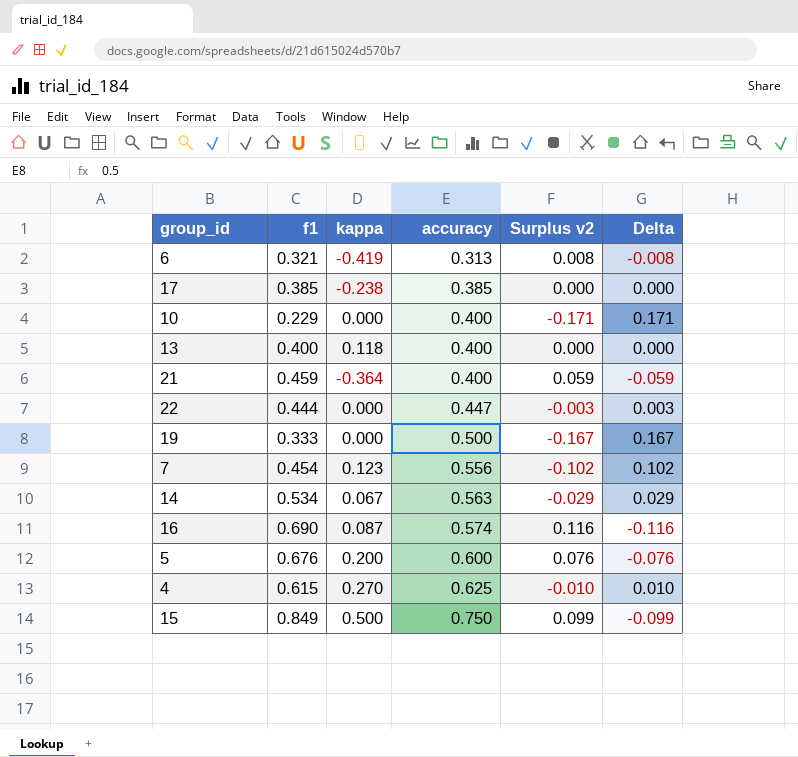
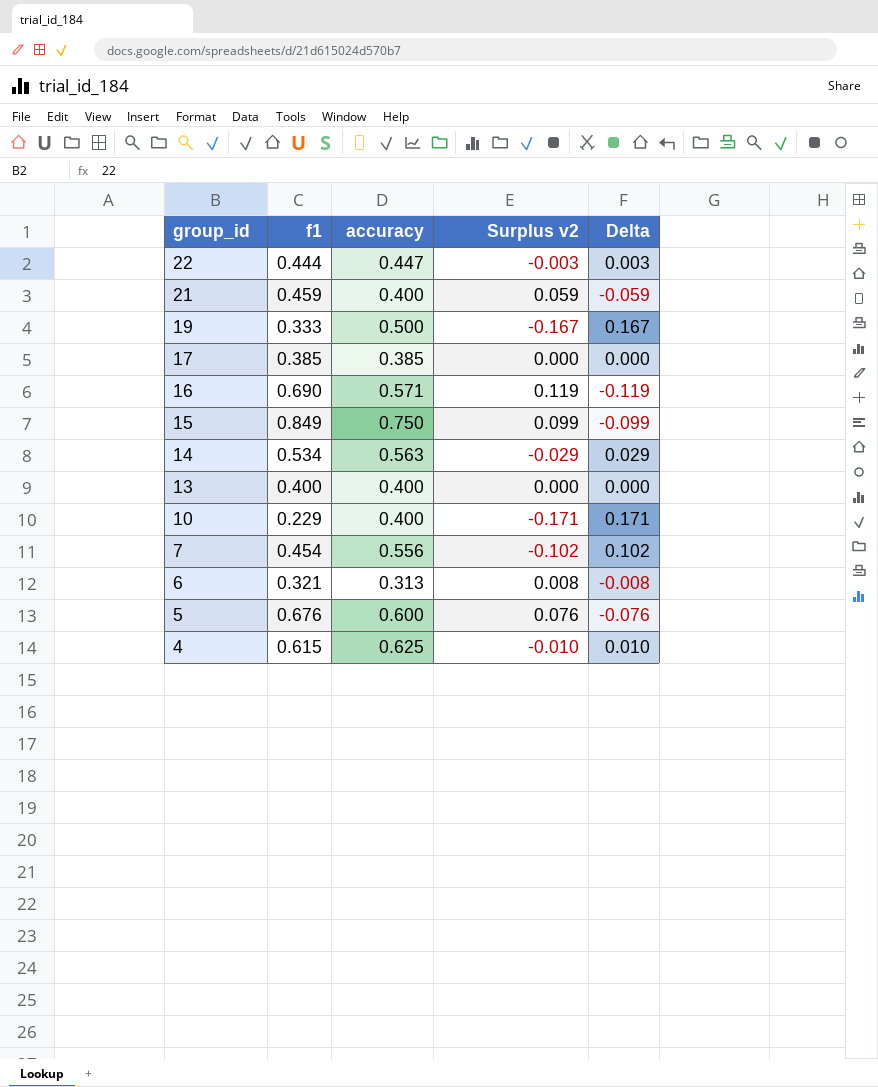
row order: accuracy ascending -> group_id descending
column kappa | position: 3 -> none
16 | accuracy: 0.574 -> 0.571
16 | Surplus v2: 0.116 -> 0.119
16 | Delta: -0.116 -> -0.119

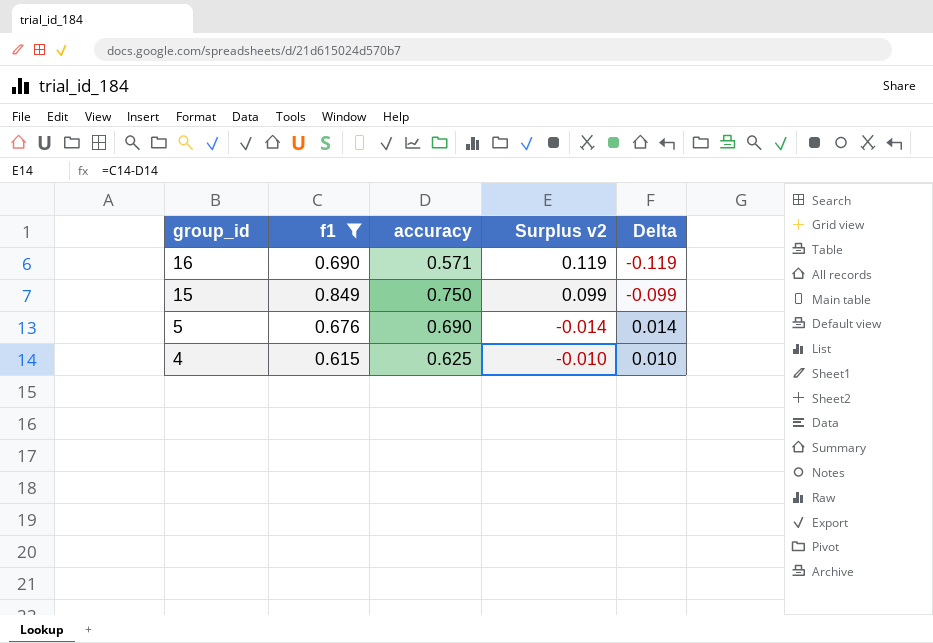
filter: none -> f1 >= 0.615
5 | accuracy: 0.600 -> 0.690
5 | Surplus v2: 0.076 -> -0.014
5 | Delta: -0.076 -> 0.014

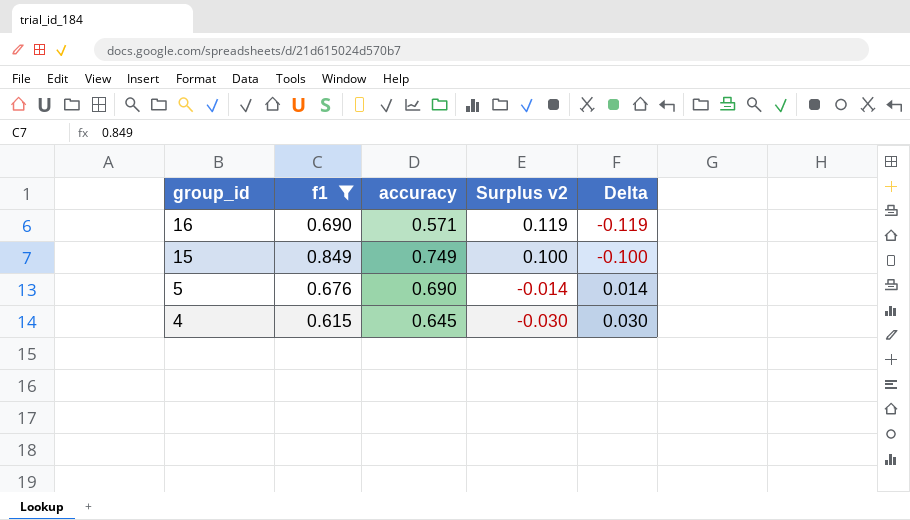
15 | accuracy: 0.750 -> 0.749
15 | Surplus v2: 0.099 -> 0.100
15 | Delta: -0.099 -> -0.100
4 | accuracy: 0.625 -> 0.645
4 | Surplus v2: -0.010 -> -0.030
4 | Delta: 0.010 -> 0.030

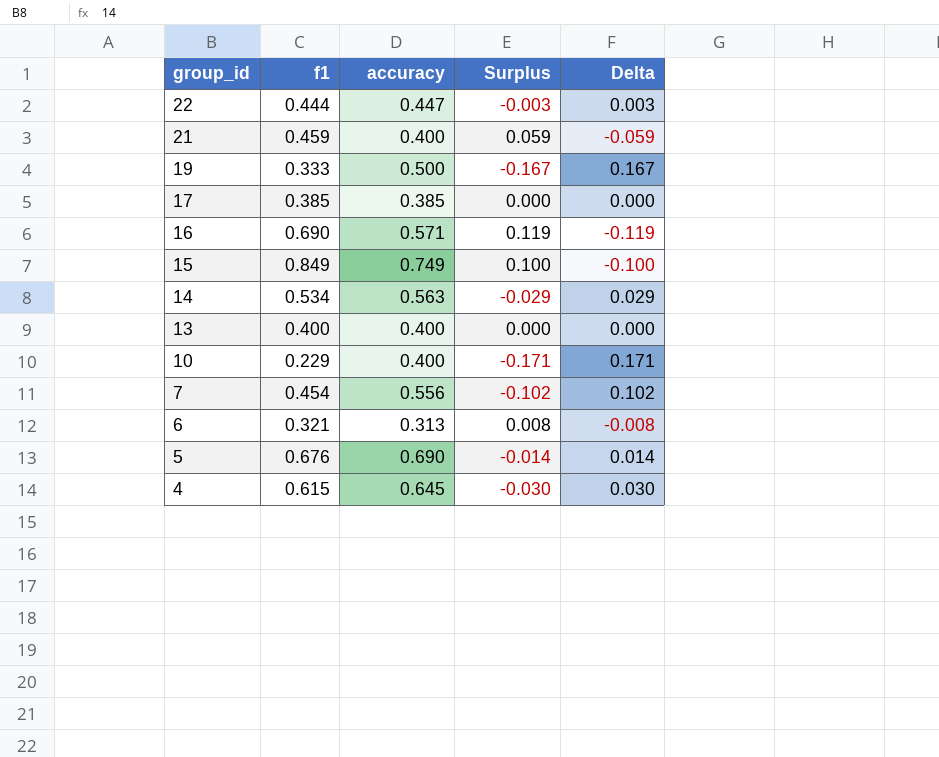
filter: f1 >= 0.615 -> none
column name: Surplus v2 -> Surplus

